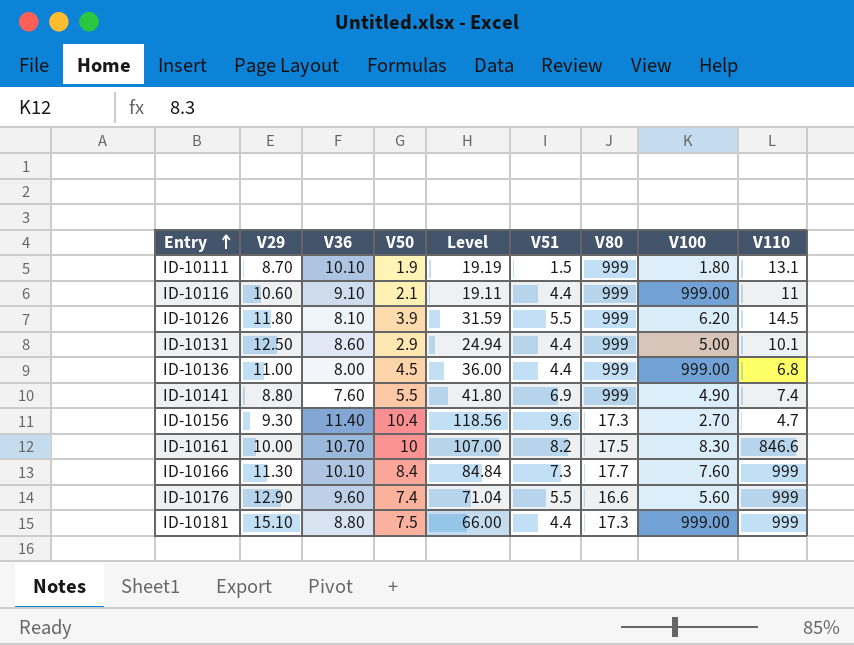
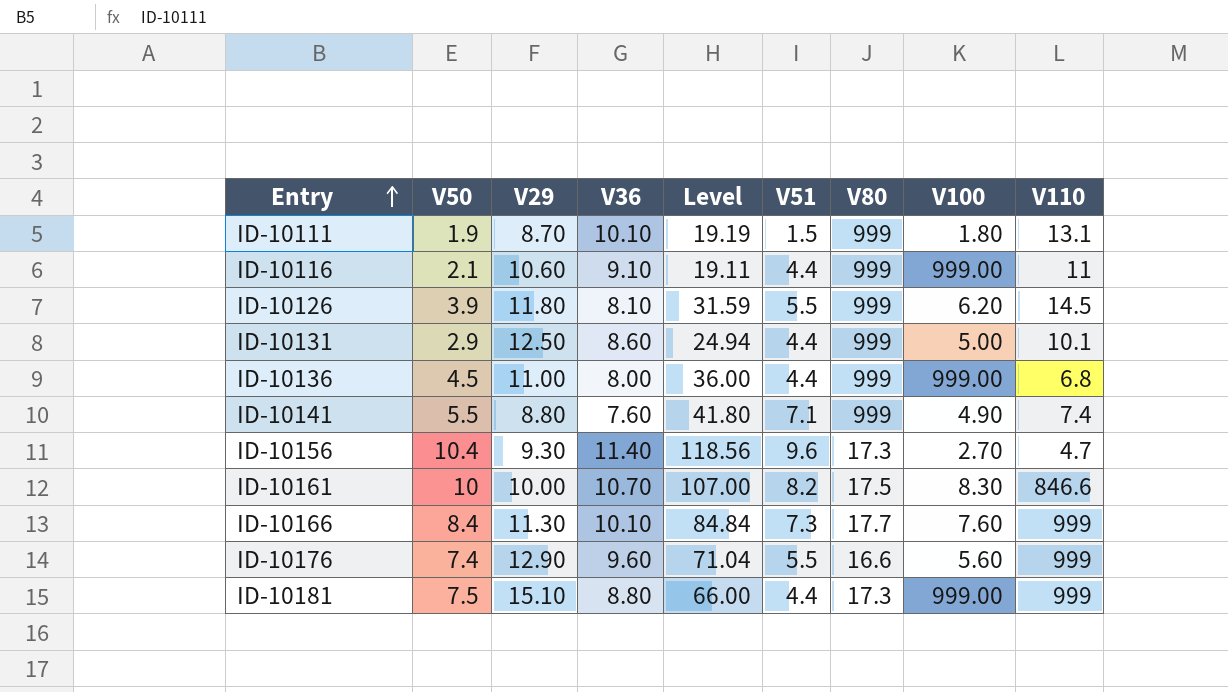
column V50 | position: 4 -> 2
ID-10141 | V51: 6.9 -> 7.1

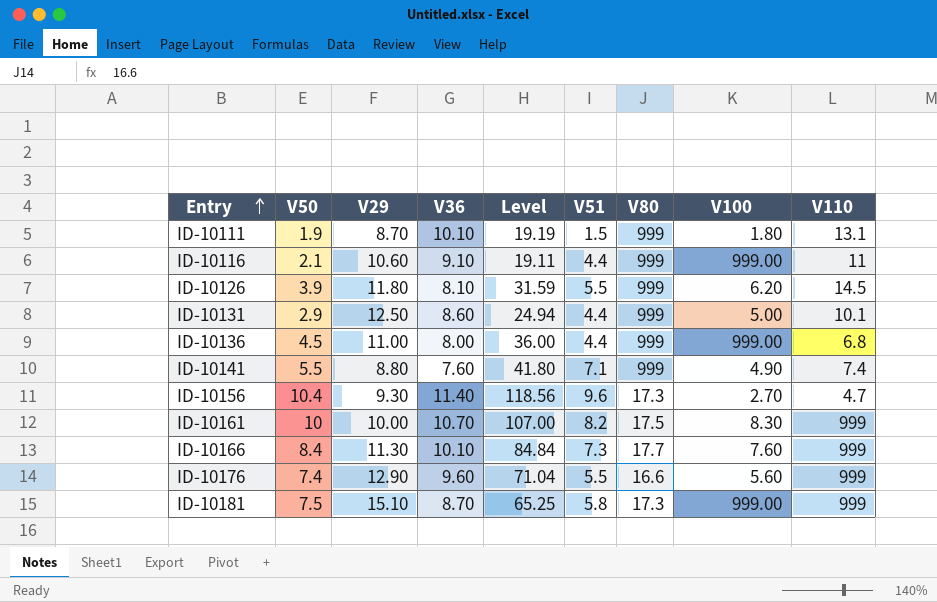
ID-10161 | V110: 846.6 -> 999
ID-10181 | V36: 8.80 -> 8.70
ID-10181 | Level: 66.00 -> 65.25
ID-10181 | V51: 4.4 -> 5.8

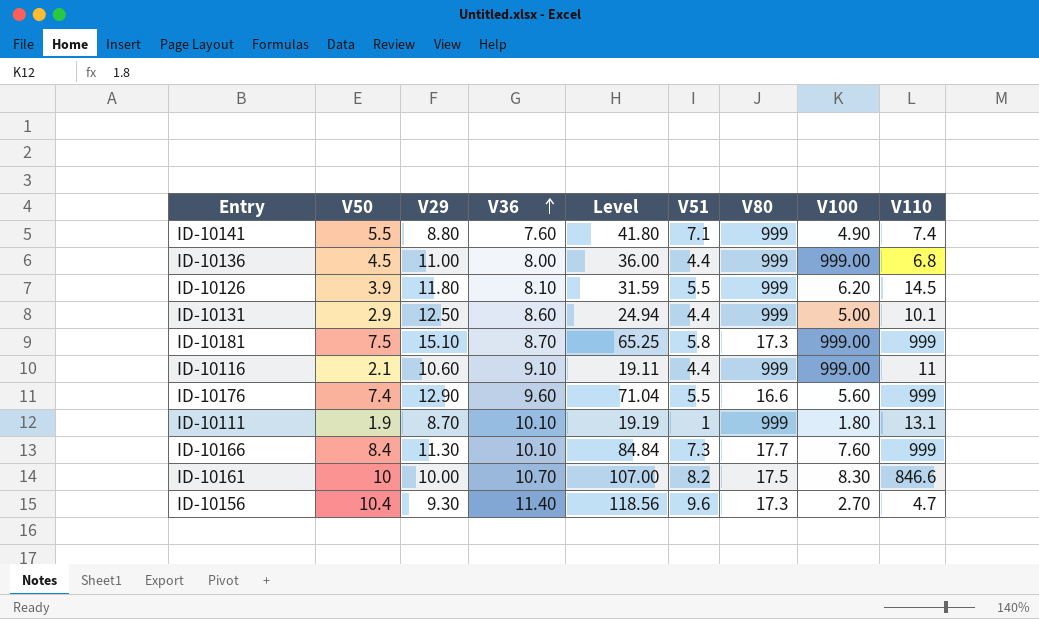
row order: Entry ascending -> V36 ascending
ID-10111 | V51: 1.5 -> 1
ID-10161 | V110: 999 -> 846.6

